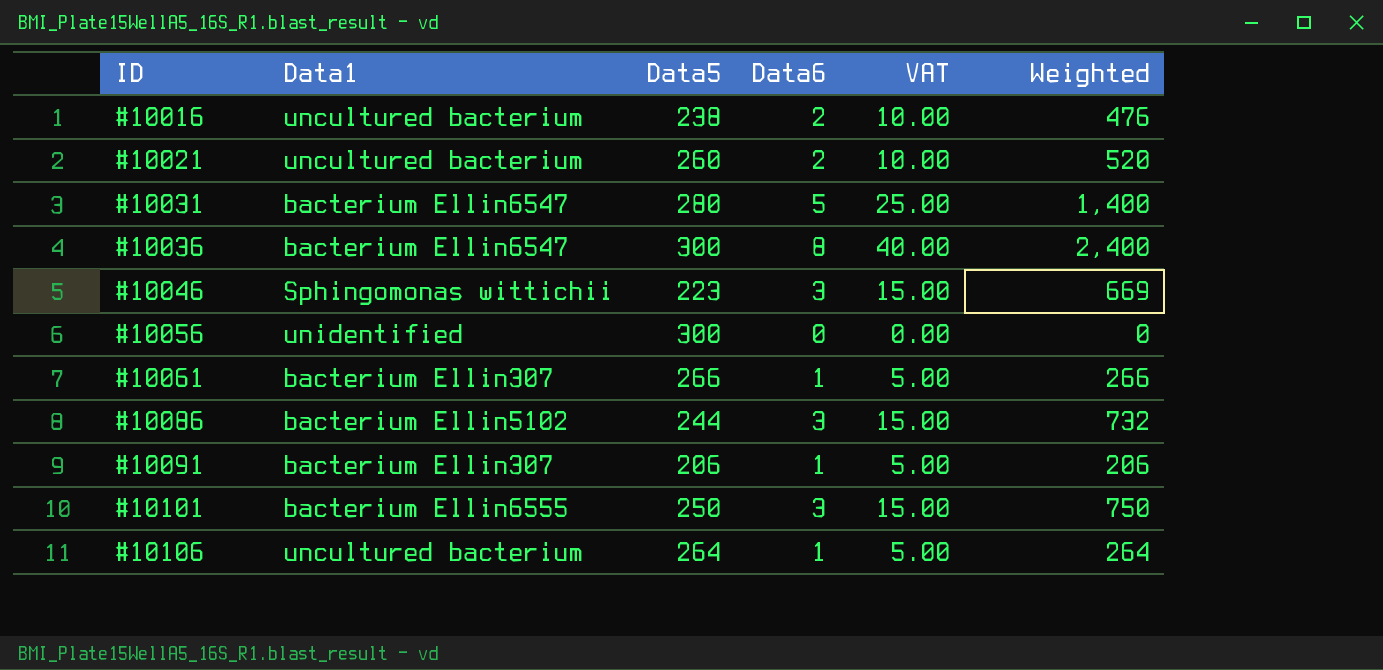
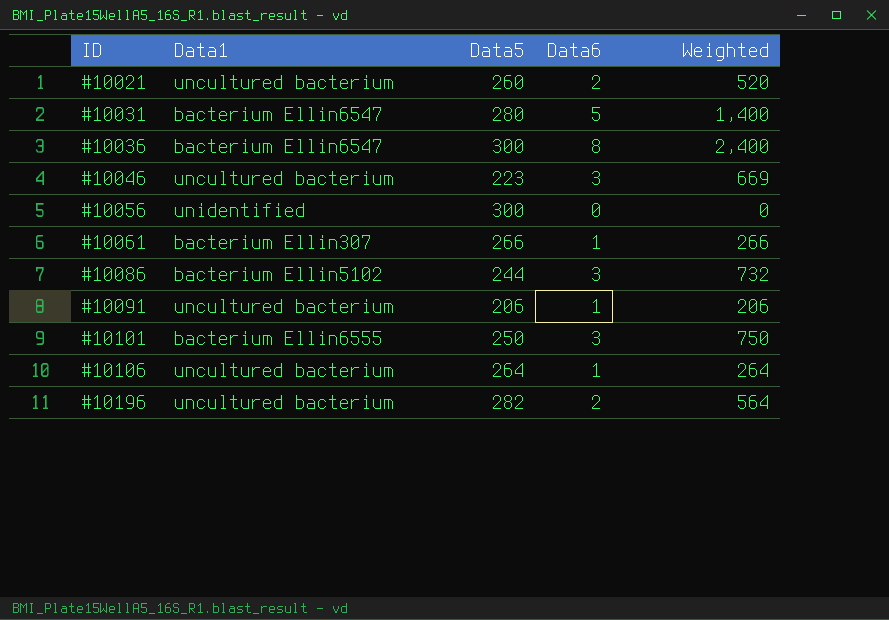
column VAT | formula: [Data6] * 5 -> none
row #10016: uncultured bacterium | 238 | 2 | 10.00 | 476 -> none
#10046 | Data1: Sphingomonas wittichii -> uncultured bacterium
#10091 | Data1: bacterium Ellin307 -> uncultured bacterium
row #10196: none -> uncultured bacterium | 282 | 2 | 564

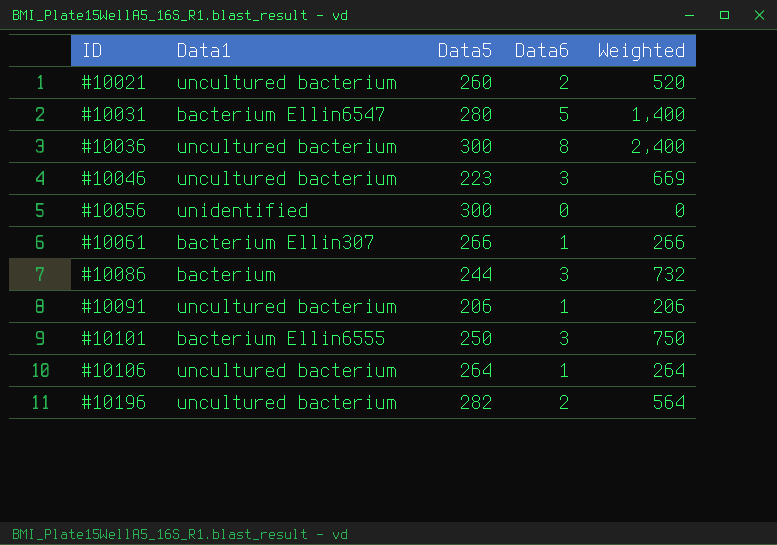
#10036 | Data1: bacterium Ellin6547 -> uncultured bacterium
#10086 | Data1: bacterium Ellin5102 -> bacterium

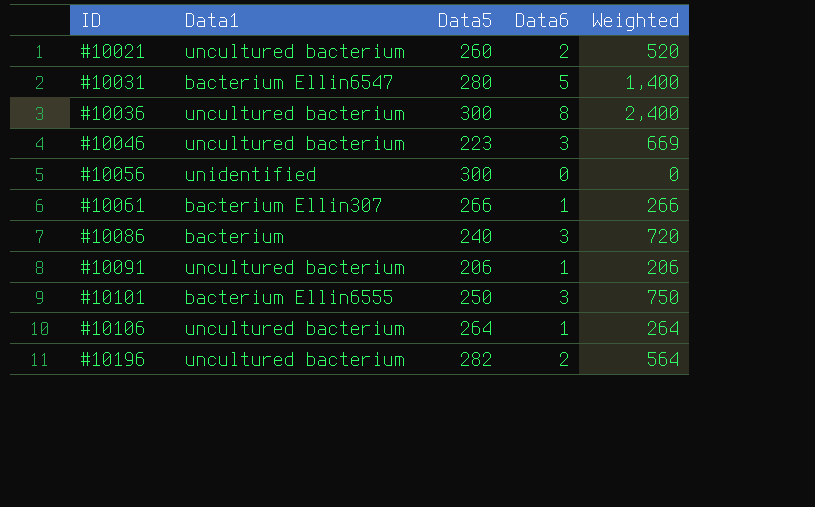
#10086 | Data5: 244 -> 240
#10086 | Weighted: 732 -> 720

